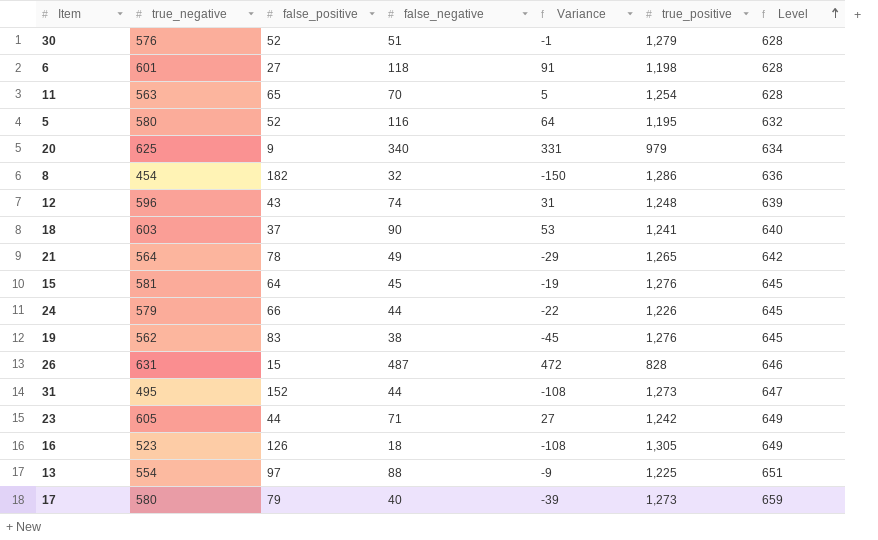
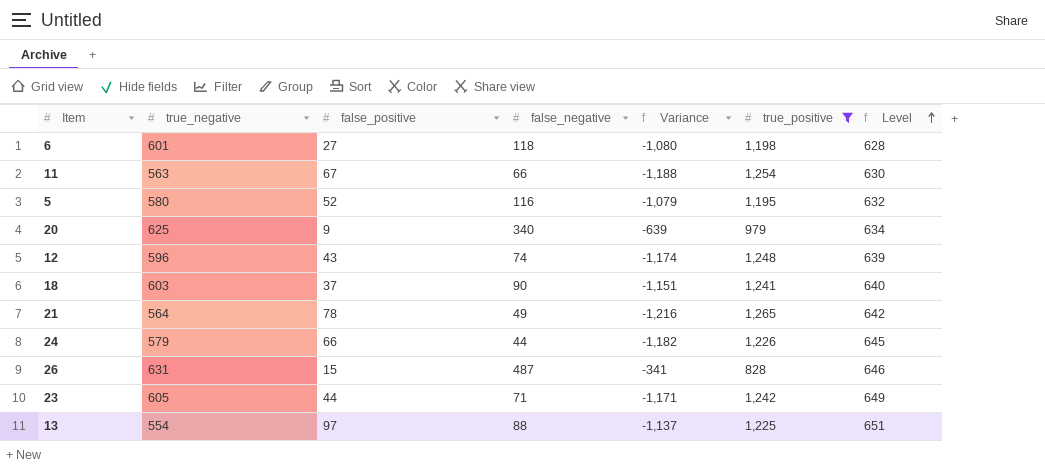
filter: none -> true_positive <= 1,265
column Variance | formula: [false_negative] - [false_positive] -> [false_negative] - [true_positive]
11 | false_positive: 65 -> 67
11 | false_negative: 70 -> 66
11 | Level: 628 -> 630

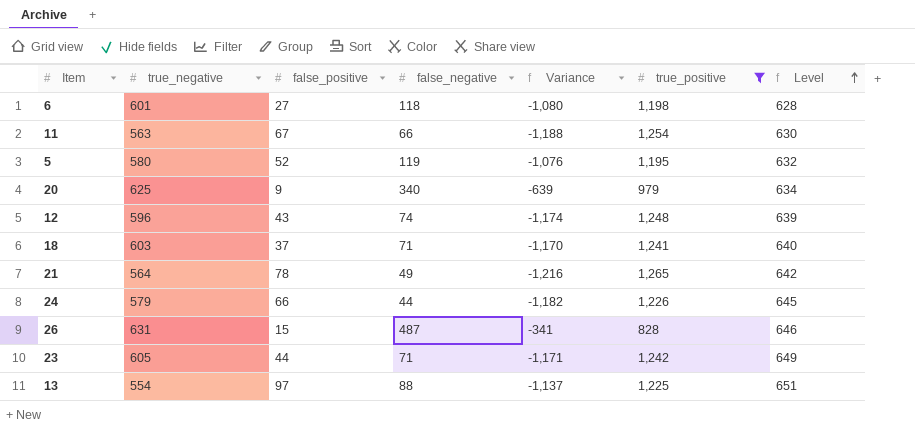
5 | false_negative: 116 -> 119
5 | Variance: -1,079 -> -1,076
18 | false_negative: 90 -> 71
18 | Variance: -1,151 -> -1,170

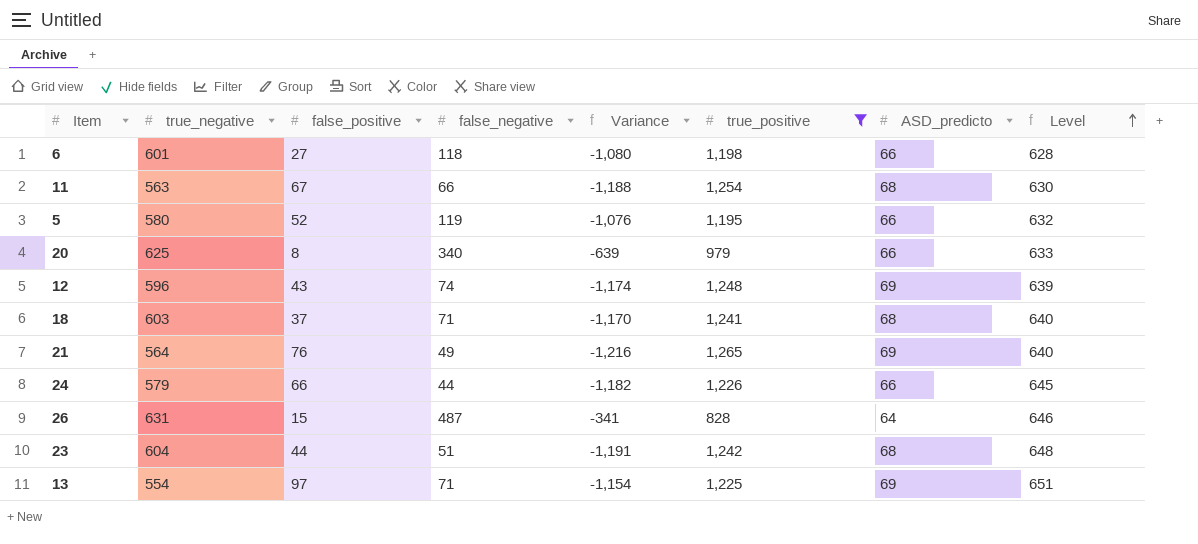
column ASD_predicto | position: none -> 7
20 | false_positive: 9 -> 8
20 | Level: 634 -> 633
21 | false_positive: 78 -> 76
21 | Level: 642 -> 640
23 | true_negative: 605 -> 604
23 | false_negative: 71 -> 51
23 | Variance: -1,171 -> -1,191
23 | Level: 649 -> 648
13 | false_negative: 88 -> 71
13 | Variance: -1,137 -> -1,154

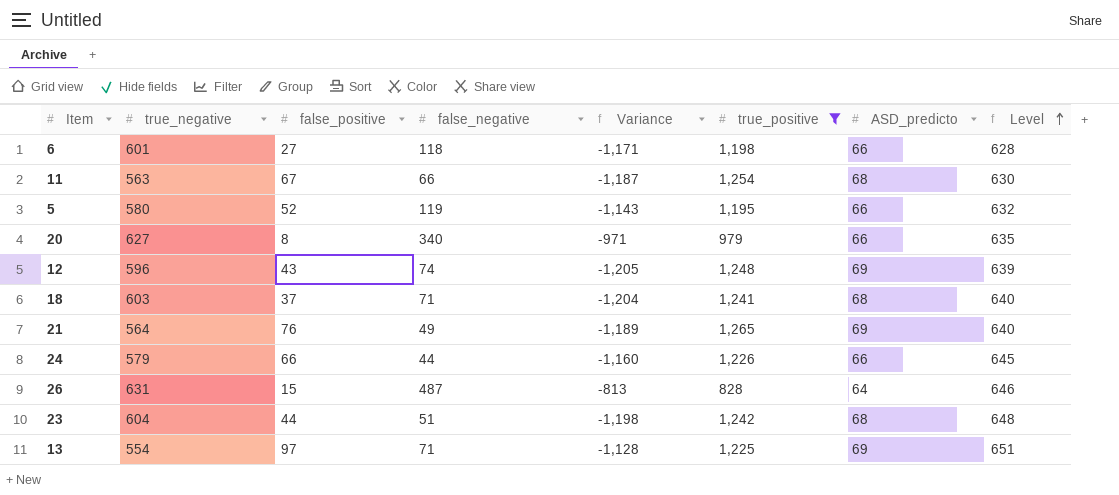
column Variance | formula: [false_negative] - [true_positive] -> [false_positive] - [true_positive]
20 | true_negative: 625 -> 627
20 | Level: 633 -> 635

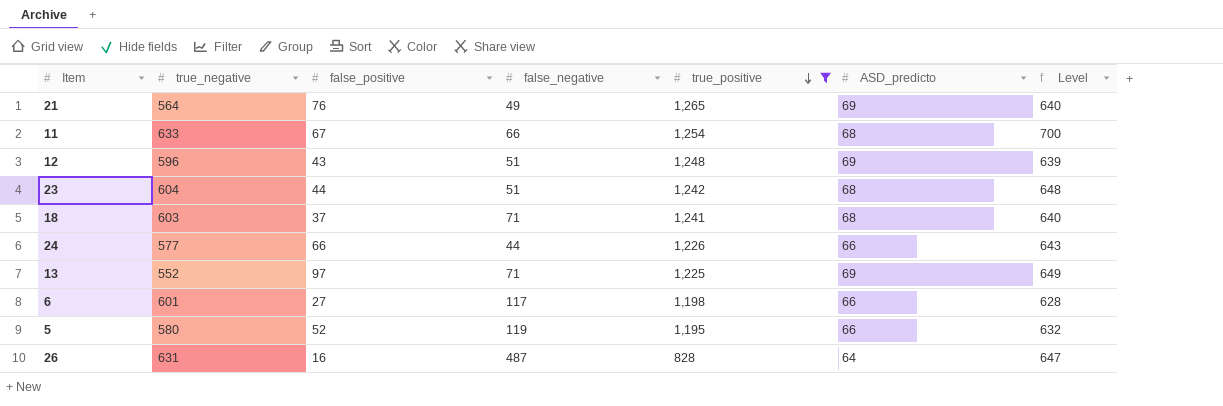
row order: Level ascending -> true_positive descending
column Variance | formula: [false_positive] - [true_positive] -> none
row 20: 627 | 8 | 340 | -971 | 979 | 66 | 635 -> none
11 | true_negative: 563 -> 633
11 | Level: 630 -> 700
12 | false_negative: 74 -> 51
24 | true_negative: 579 -> 577
24 | Level: 645 -> 643
13 | true_negative: 554 -> 552
13 | Level: 651 -> 649
6 | false_negative: 118 -> 117
26 | false_positive: 15 -> 16
26 | Level: 646 -> 647

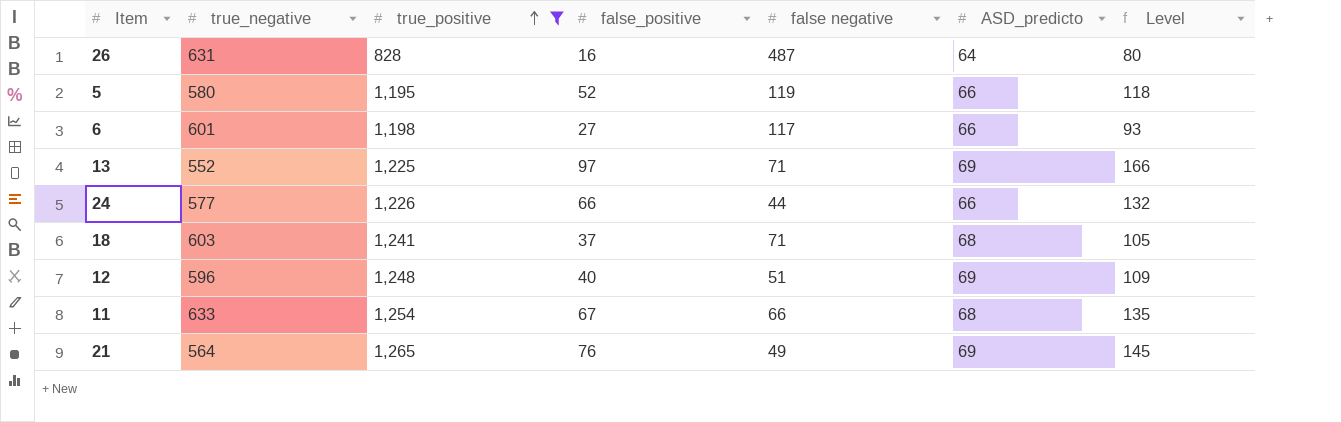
row order: true_positive descending -> true_positive ascending
column true_positive | position: 5 -> 3
column name: false_negative -> false negative
column Level | formula: [true_negative] + [false_positive] -> [false_positive] + [ASD_predicto]
row 23: 604 | 44 | 51 | 1,242 | 68 | 648 -> none
12 | false_positive: 43 -> 40

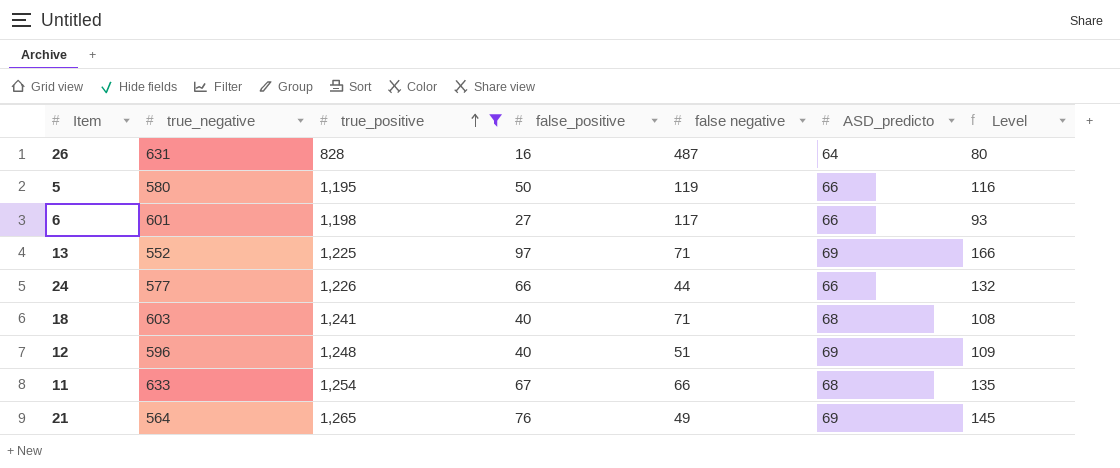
5 | false_positive: 52 -> 50
5 | Level: 118 -> 116
18 | false_positive: 37 -> 40
18 | Level: 105 -> 108

